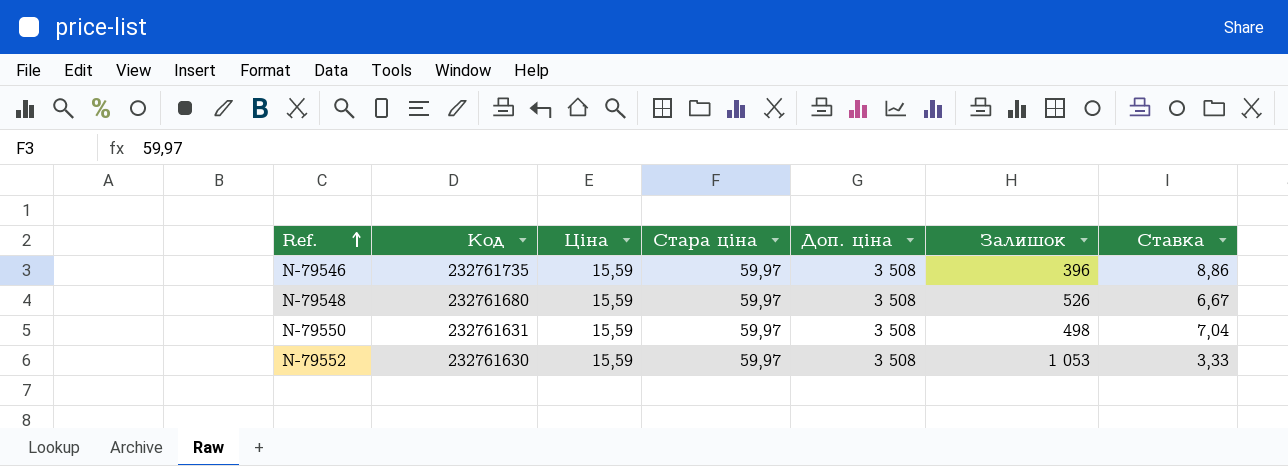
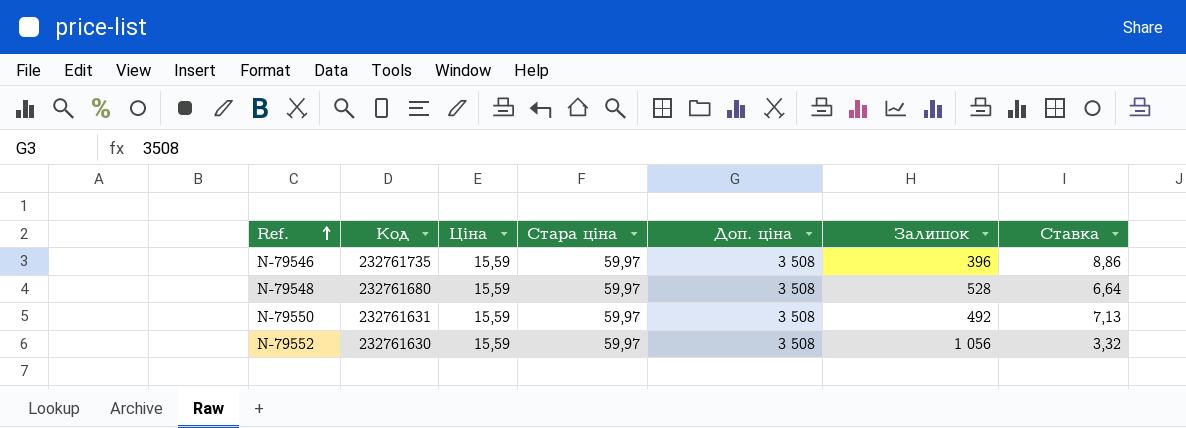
N-79548 | Залишок: 526 -> 528
N-79548 | Ставка: 6,67 -> 6,64
N-79550 | Залишок: 498 -> 492
N-79550 | Ставка: 7,04 -> 7,13
N-79552 | Залишок: 1 053 -> 1 056
N-79552 | Ставка: 3,33 -> 3,32

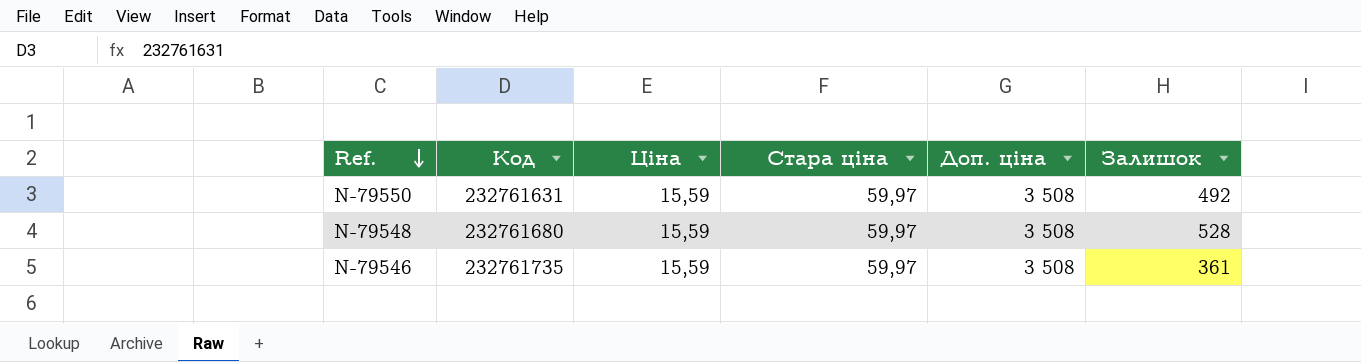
row order: Ref. ascending -> Ref. descending
column Ставка | formula: [Доп. ціна] / [Залишок] -> none
row N-79552: 232761630 | 15,59 | 59,97 | 3 508 | 1 056 | 3,32 -> none
N-79546 | Залишок: 396 -> 361

